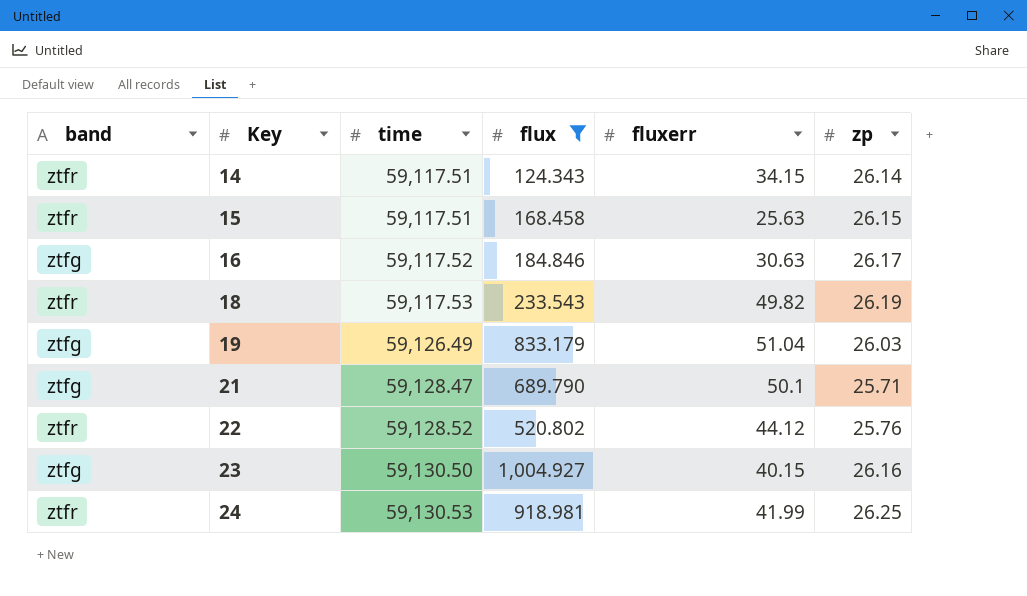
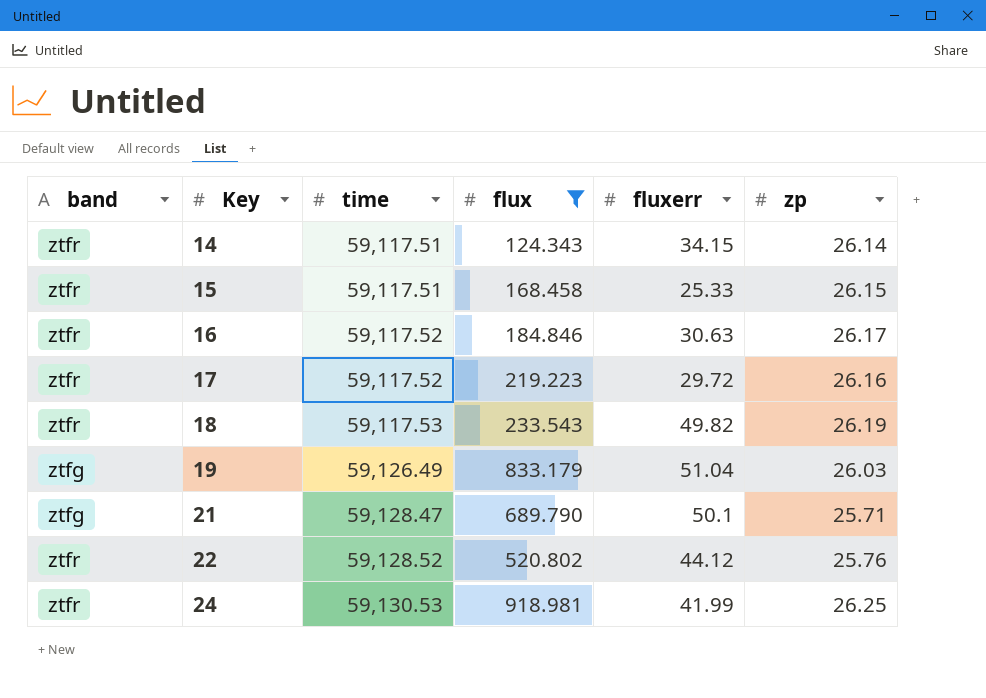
row 23: ztfg | 59,130.50 | 1,004.927 | 40.15 | 26.16 -> none
15 | fluxerr: 25.63 -> 25.33
16 | band: ztfg -> ztfr
row 17: none -> ztfr | 59,117.52 | 219.223 | 29.72 | 26.16

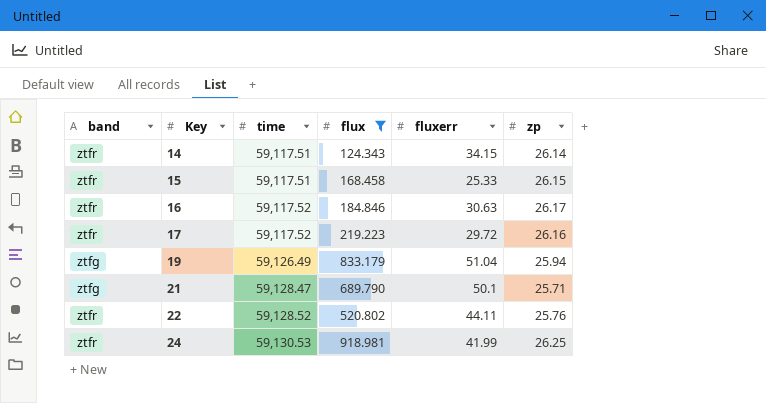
row 18: ztfr | 59,117.53 | 233.543 | 49.82 | 26.19 -> none
19 | zp: 26.03 -> 25.94
22 | fluxerr: 44.12 -> 44.11

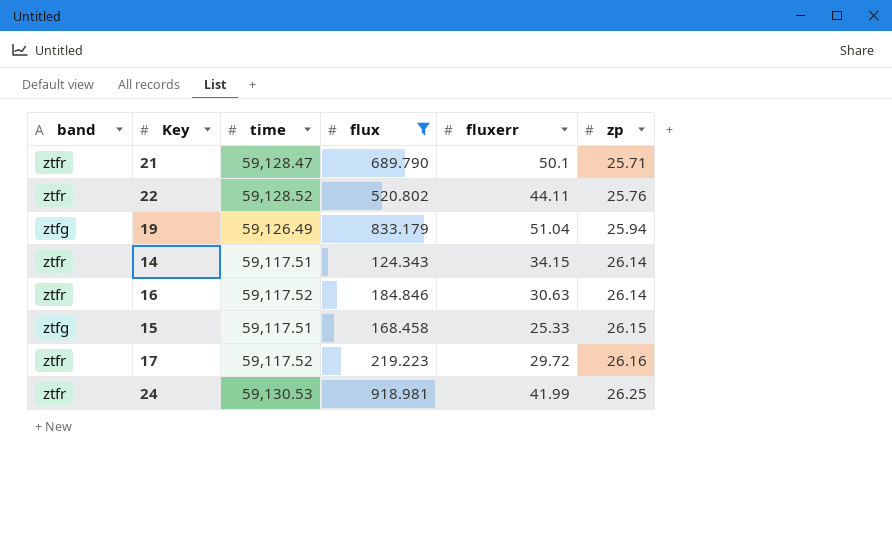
row order: Key ascending -> zp ascending
21 | band: ztfg -> ztfr
16 | zp: 26.17 -> 26.14
15 | band: ztfr -> ztfg

